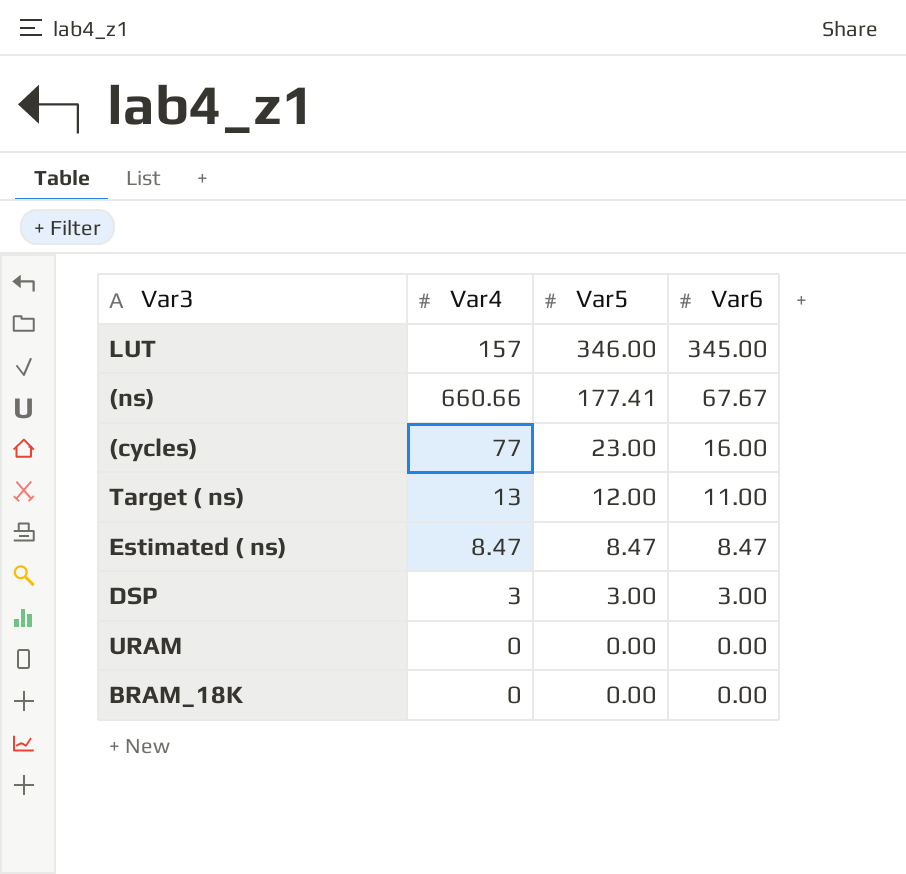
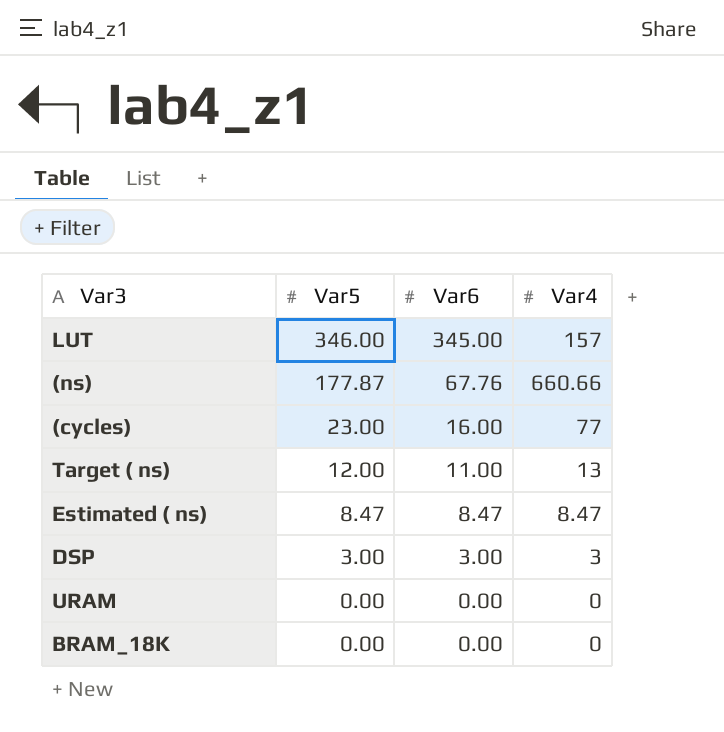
column Var4 | position: 2 -> 4
(ns) | Var5: 177.41 -> 177.87
(ns) | Var6: 67.67 -> 67.76

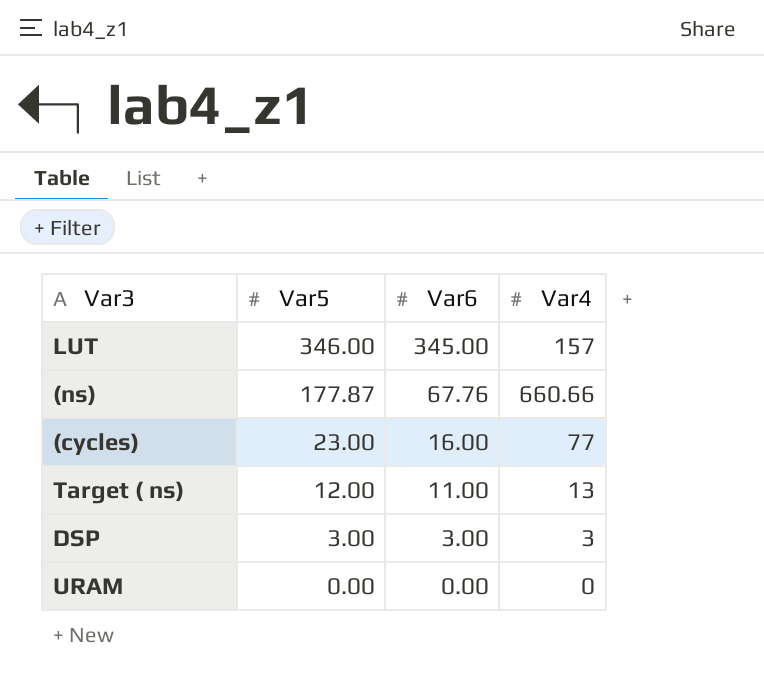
row Estimated ( ns): 8.47 | 8.47 | 8.47 -> none
row BRAM_18K: 0.00 | 0.00 | 0 -> none

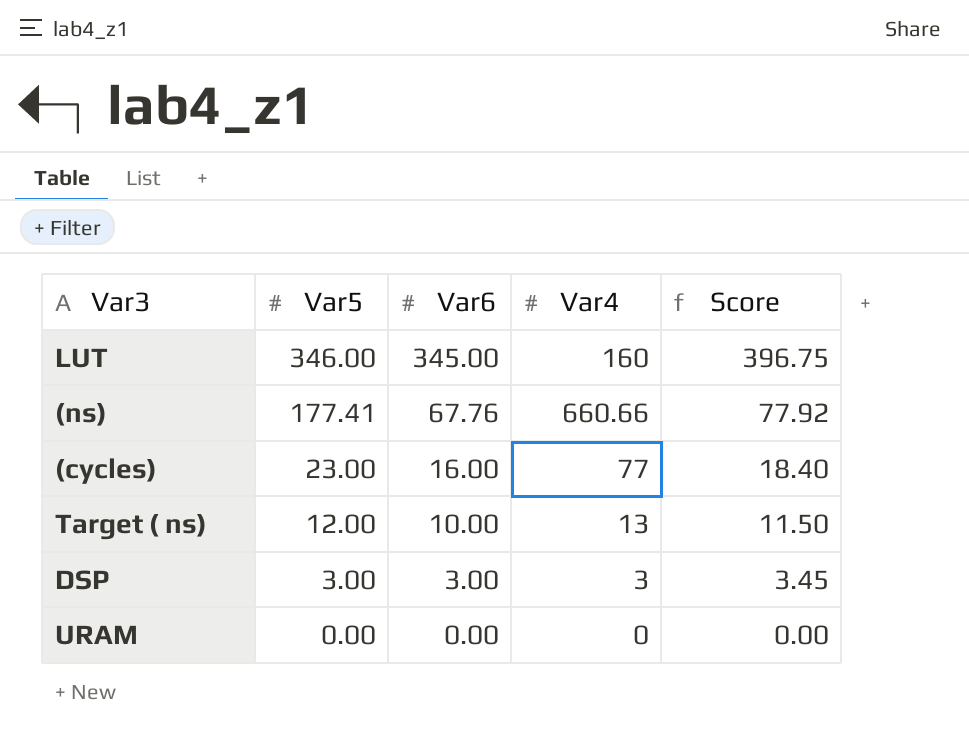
column Score | formula: none -> [Var6] * 1.15
LUT | Var4: 157 -> 160
(ns) | Var5: 177.87 -> 177.41
Target ( ns) | Var6: 11.00 -> 10.00

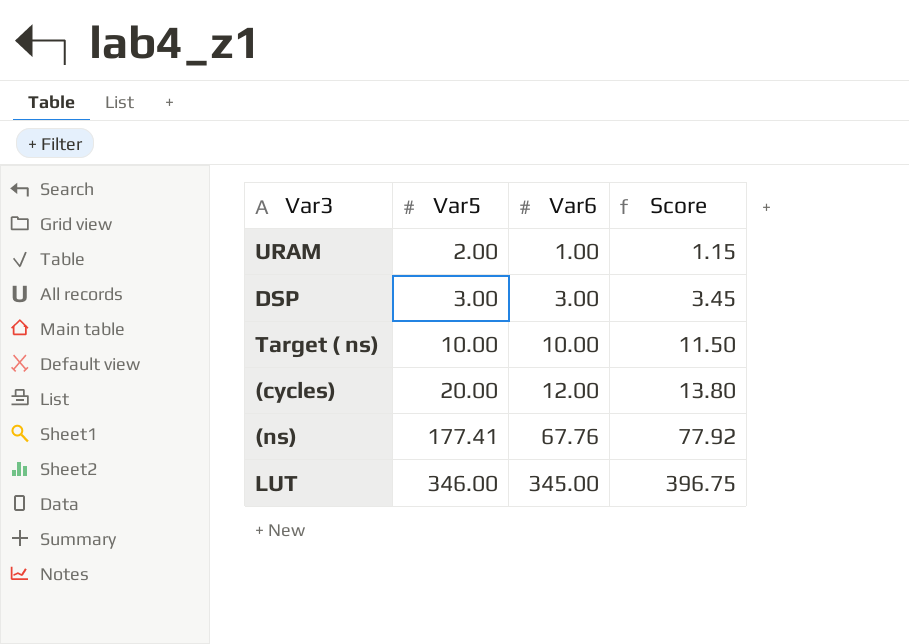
row order: Var5 descending -> Var5 ascending
column Var4 | position: 4 -> none
URAM | Var5: 0.00 -> 2.00
URAM | Var6: 0.00 -> 1.00
URAM | Score: 0.00 -> 1.15
Target ( ns) | Var5: 12.00 -> 10.00
(cycles) | Var5: 23.00 -> 20.00
(cycles) | Var6: 16.00 -> 12.00
(cycles) | Score: 18.40 -> 13.80

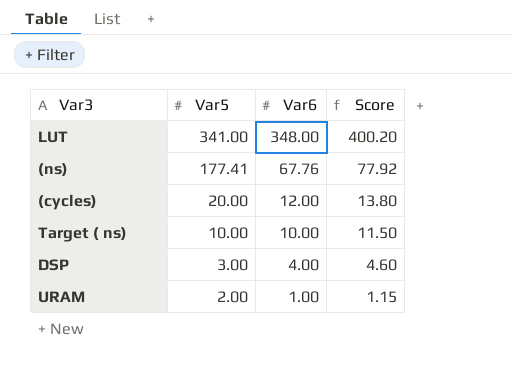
row order: Var5 ascending -> Var5 descending
LUT | Var5: 346.00 -> 341.00
LUT | Var6: 345.00 -> 348.00
LUT | Score: 396.75 -> 400.20
DSP | Var6: 3.00 -> 4.00
DSP | Score: 3.45 -> 4.60

